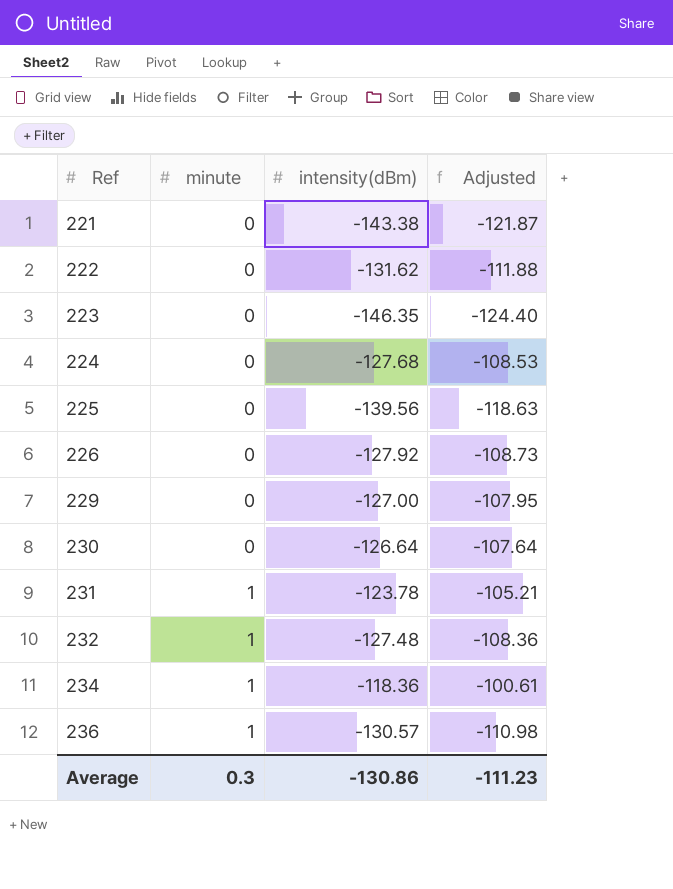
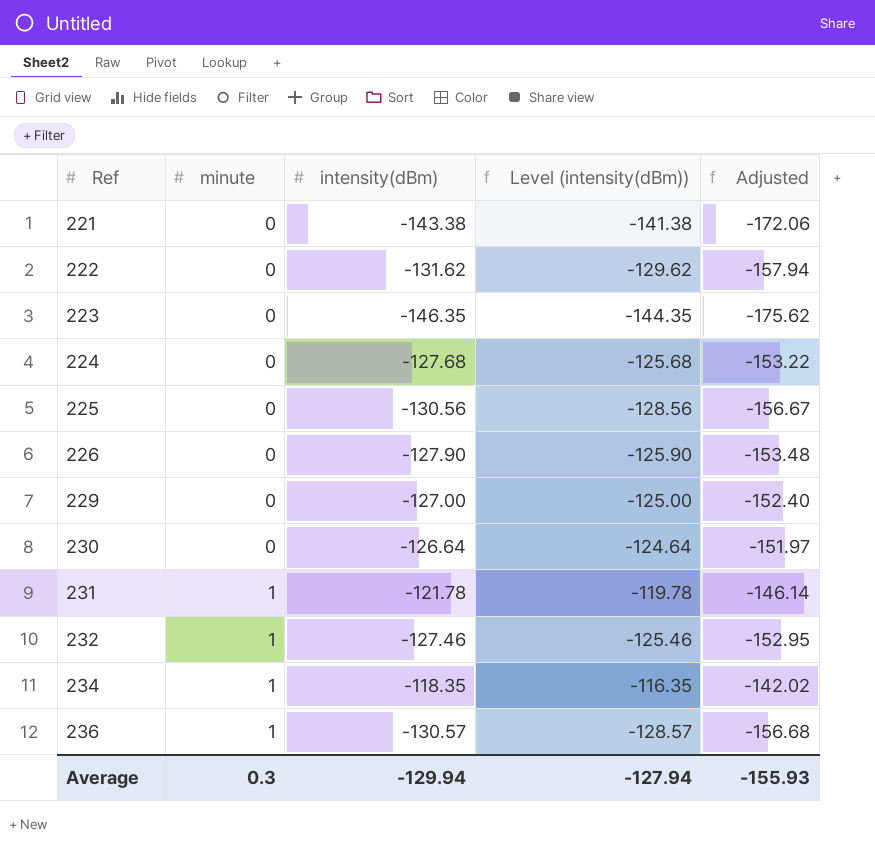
column Level (intensity(dBm)) | formula: none -> [intensity(dBm)] + 2
column Adjusted | formula: [intensity(dBm)] * 0.85 -> [intensity(dBm)] * 1.2
225 | intensity(dBm): -139.56 -> -130.56
226 | intensity(dBm): -127.92 -> -127.90
231 | intensity(dBm): -123.78 -> -121.78
232 | intensity(dBm): -127.48 -> -127.46
234 | intensity(dBm): -118.36 -> -118.35
Average | intensity(dBm): -130.86 -> -129.94
Average | Adjusted: -111.23 -> -155.93

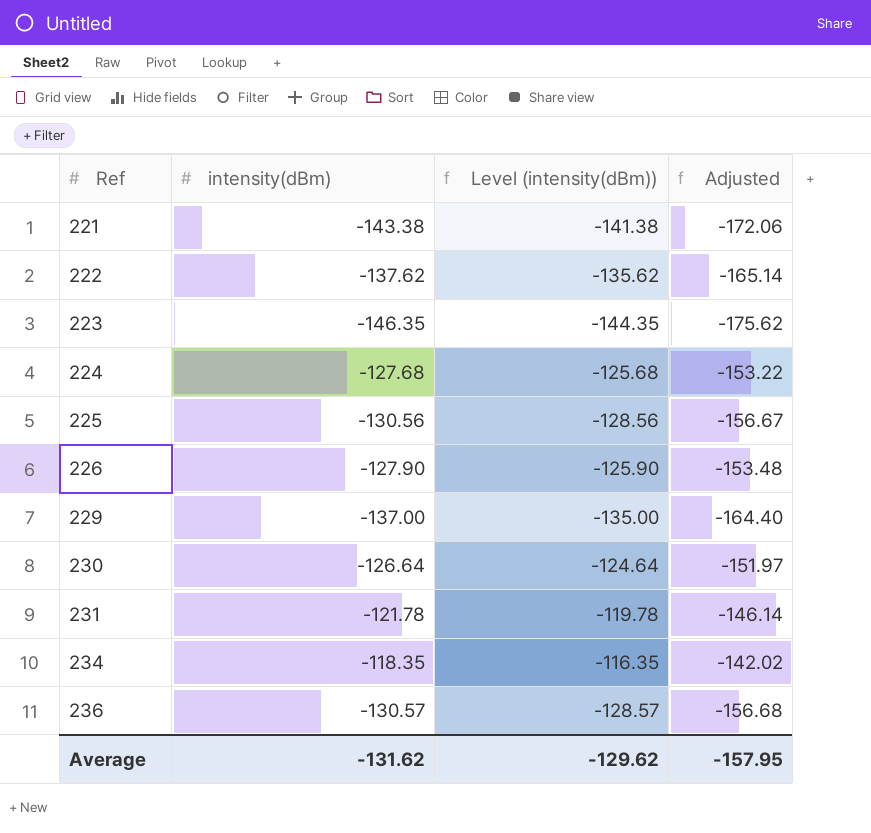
column minute | position: 2 -> none
row 232: 1 | -127.46 | -125.46 | -152.95 -> none
222 | intensity(dBm): -131.62 -> -137.62
222 | Level (intensity(dBm)): -129.62 -> -135.62
222 | Adjusted: -157.94 -> -165.14
229 | intensity(dBm): -127.00 -> -137.00
229 | Level (intensity(dBm)): -125.00 -> -135.00
229 | Adjusted: -152.40 -> -164.40
Average | intensity(dBm): -129.94 -> -131.62
Average | Level (intensity(dBm)): -127.94 -> -129.62
Average | Adjusted: -155.93 -> -157.95

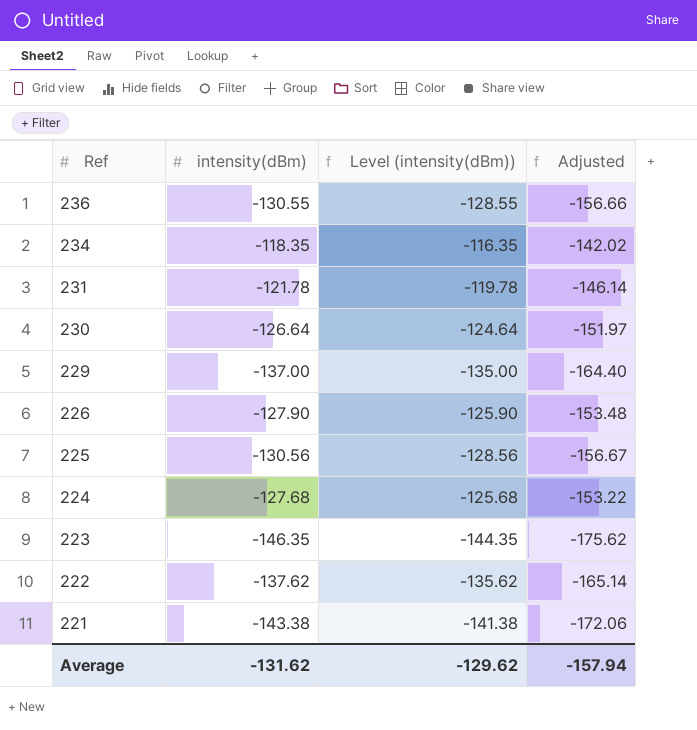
row order: Ref ascending -> Ref descending
236 | intensity(dBm): -130.57 -> -130.55
236 | Level (intensity(dBm)): -128.57 -> -128.55
236 | Adjusted: -156.68 -> -156.66
Average | Adjusted: -157.95 -> -157.94

